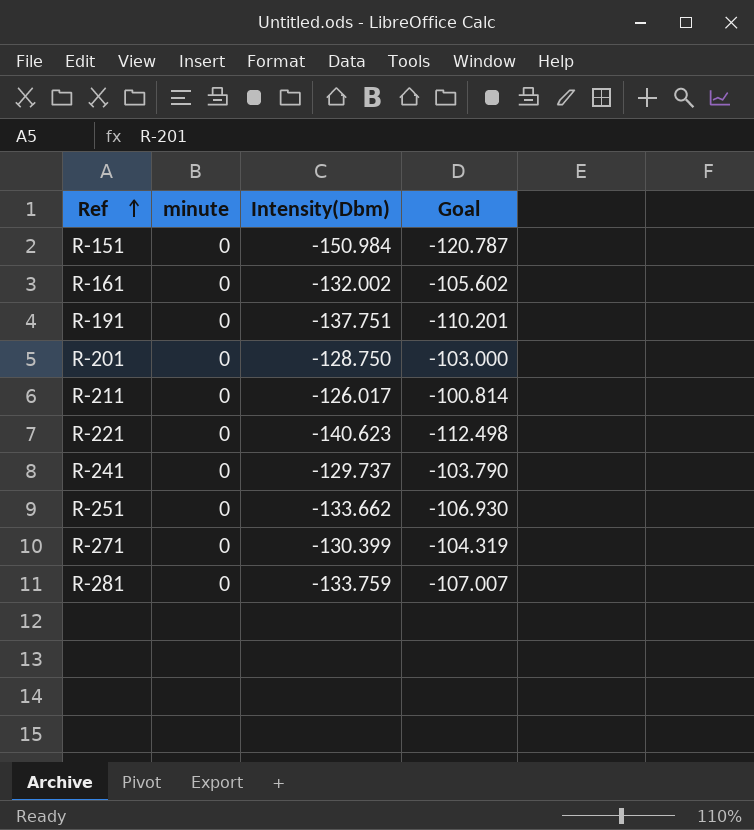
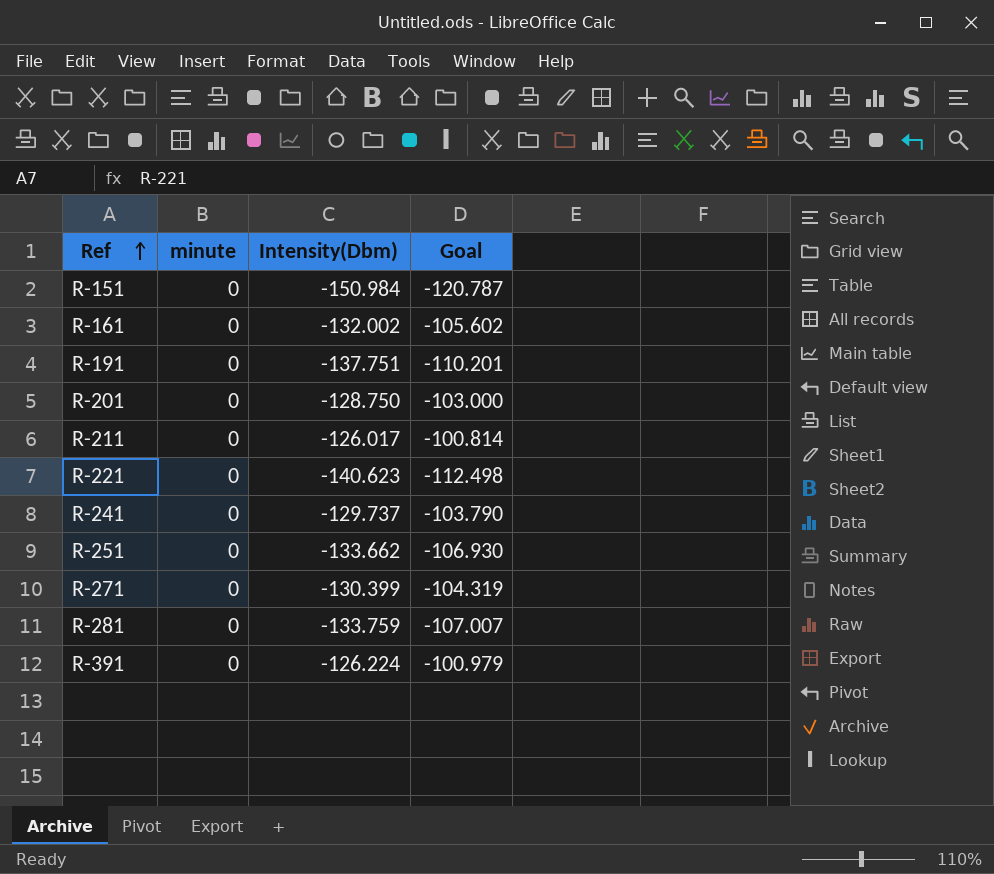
row R-391: none -> 0 | -126.224 | -100.979

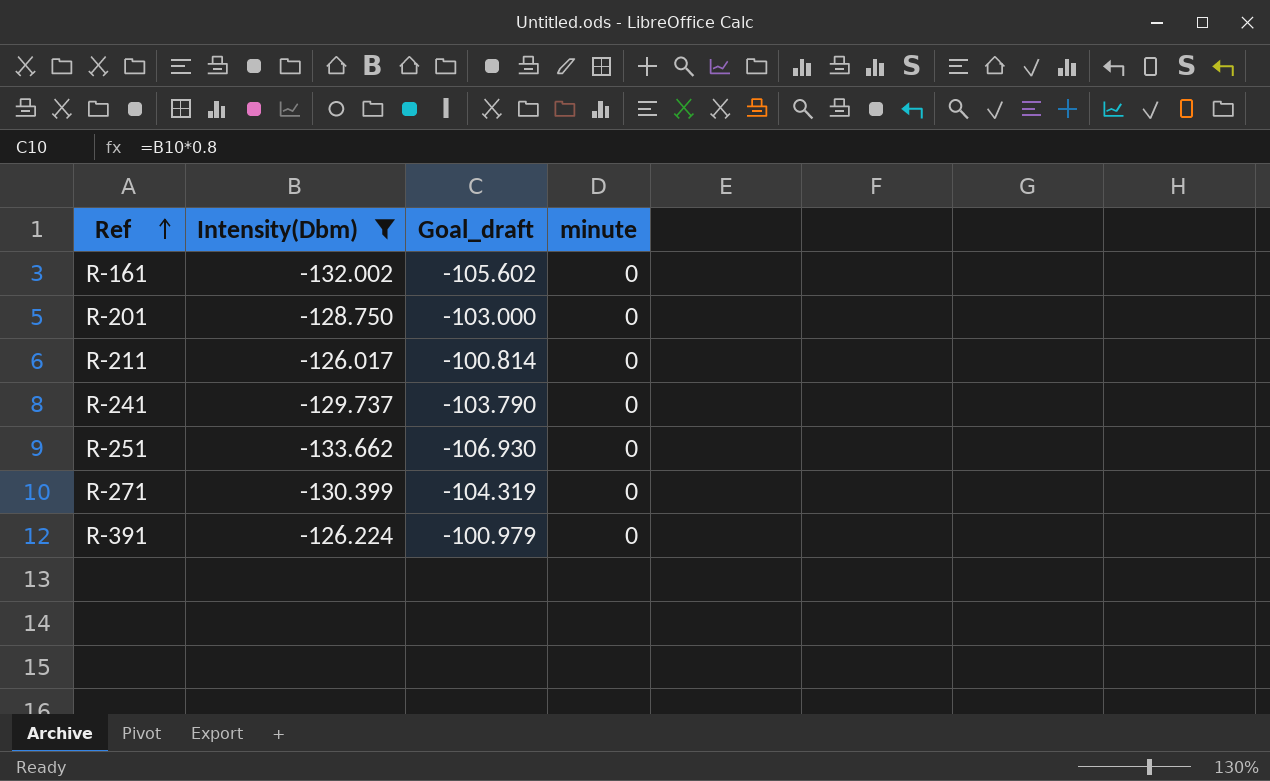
filter: none -> Intensity(Dbm) >= -133.662
column name: Goal -> Goal_draft
column minute | position: 2 -> 4

